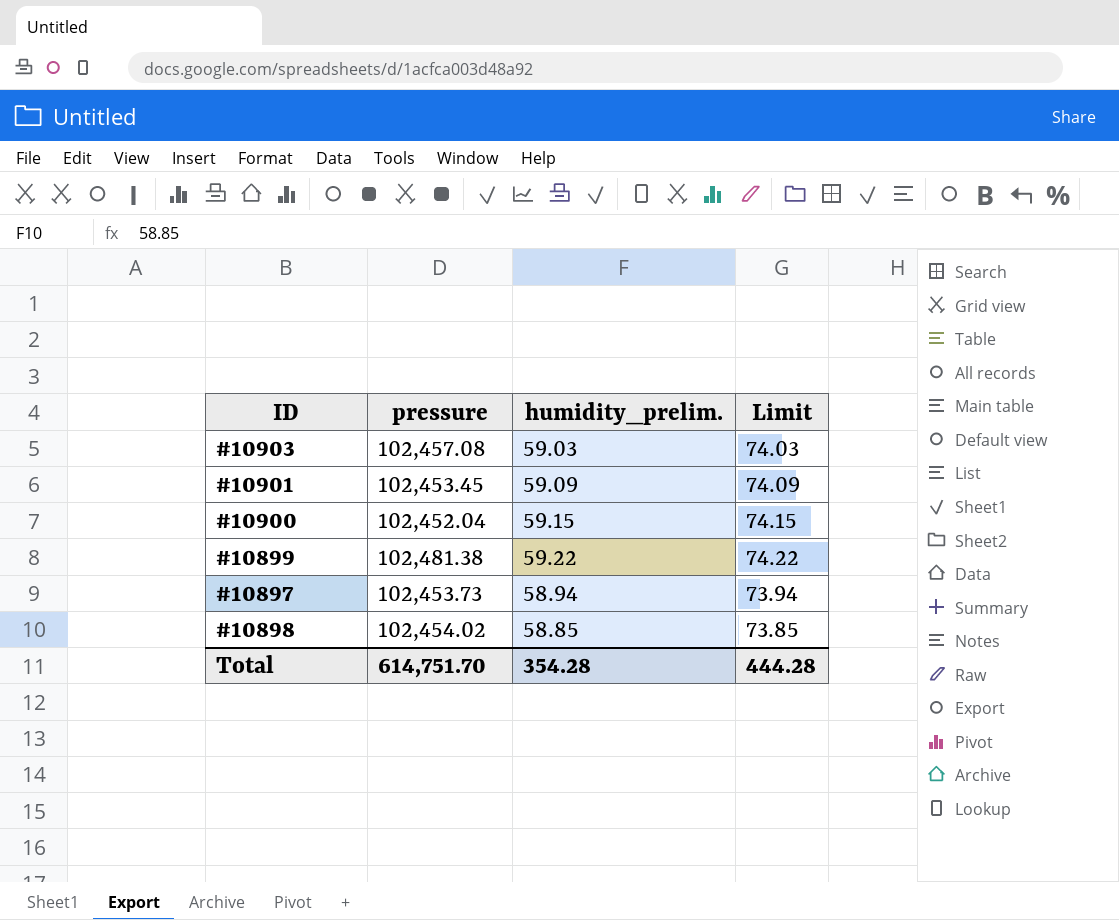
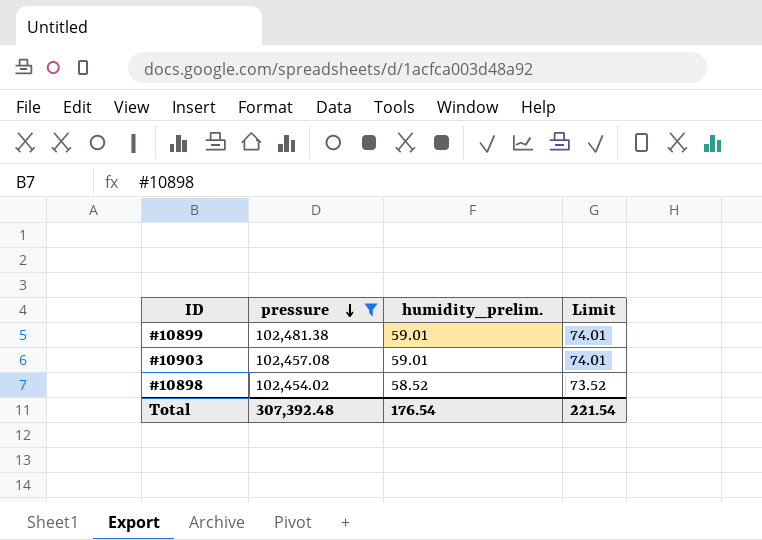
filter: none -> pressure >= 102,454.02
row order: none -> pressure descending
#10899 | humidity_prelim.: 59.22 -> 59.01
#10899 | Limit: 74.22 -> 74.01
#10903 | humidity_prelim.: 59.03 -> 59.01
#10903 | Limit: 74.03 -> 74.01
#10898 | humidity_prelim.: 58.85 -> 58.52
#10898 | Limit: 73.85 -> 73.52
Total | pressure: 614,751.70 -> 307,392.48
Total | humidity_prelim.: 354.28 -> 176.54
Total | Limit: 444.28 -> 221.54

